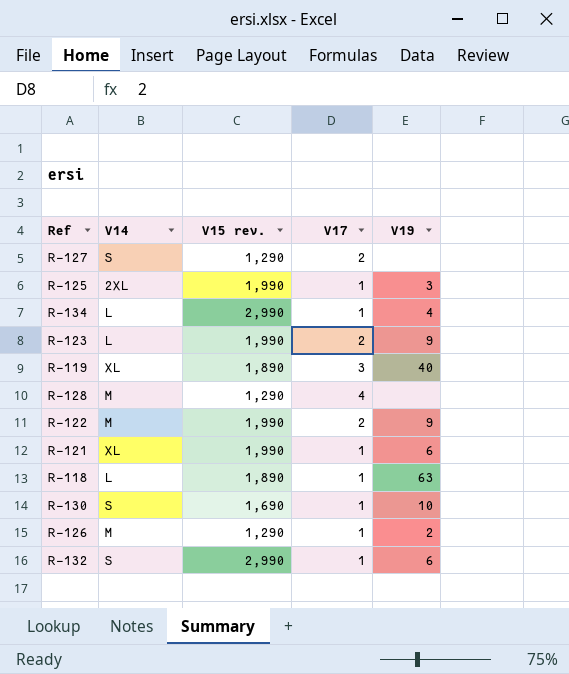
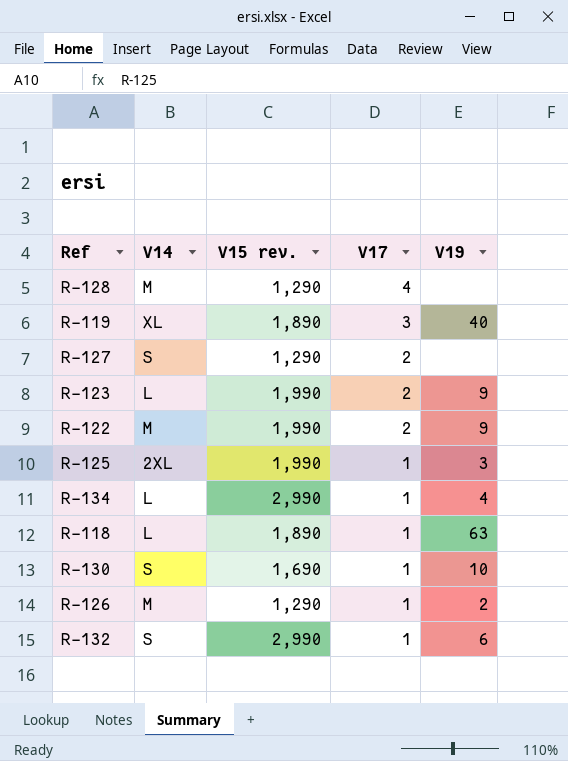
row order: none -> V17 descending
row R-121: XL | 1,990 | 1 | 6 -> none

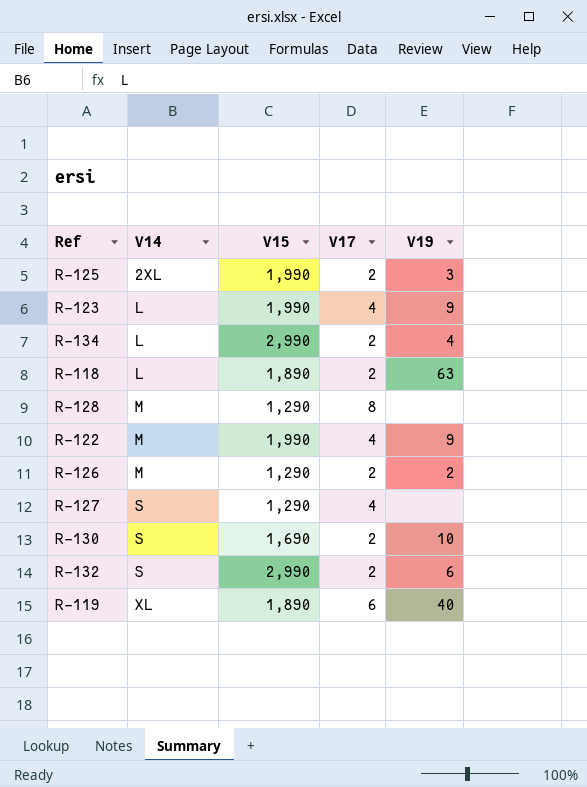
row order: V17 descending -> V14 ascending
column name: V15 rev. -> V15
R-125 | V17: 1 -> 2
R-123 | V17: 2 -> 4
R-134 | V17: 1 -> 2
R-118 | V17: 1 -> 2
R-128 | V17: 4 -> 8
R-122 | V17: 2 -> 4
R-126 | V17: 1 -> 2
R-127 | V17: 2 -> 4
R-130 | V17: 1 -> 2
R-132 | V17: 1 -> 2
R-119 | V17: 3 -> 6

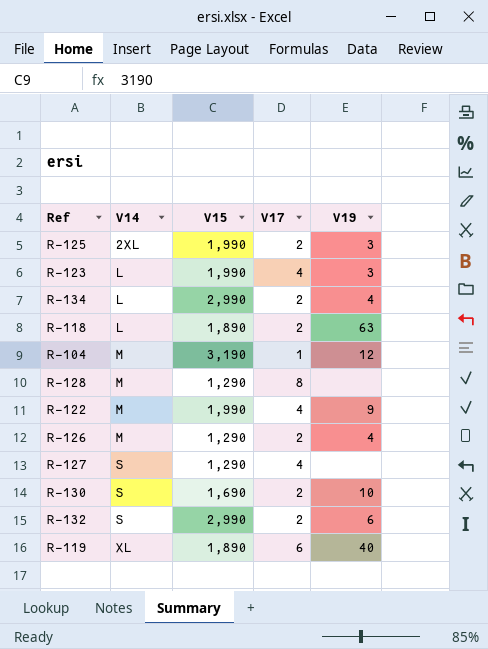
R-123 | V19: 9 -> 3
row R-104: none -> M | 3,190 | 1 | 12
R-126 | V19: 2 -> 4

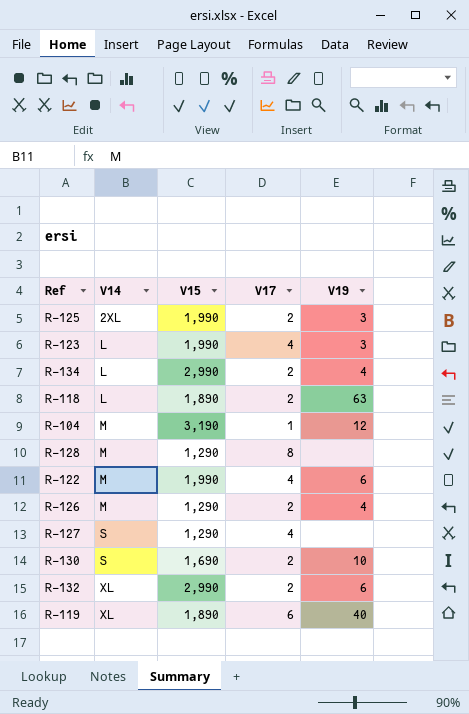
R-122 | V19: 9 -> 6
R-132 | V14: S -> XL

